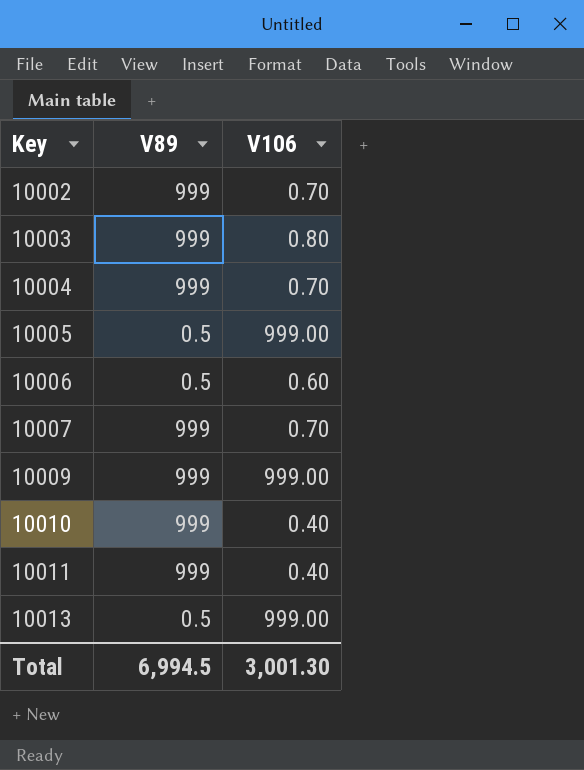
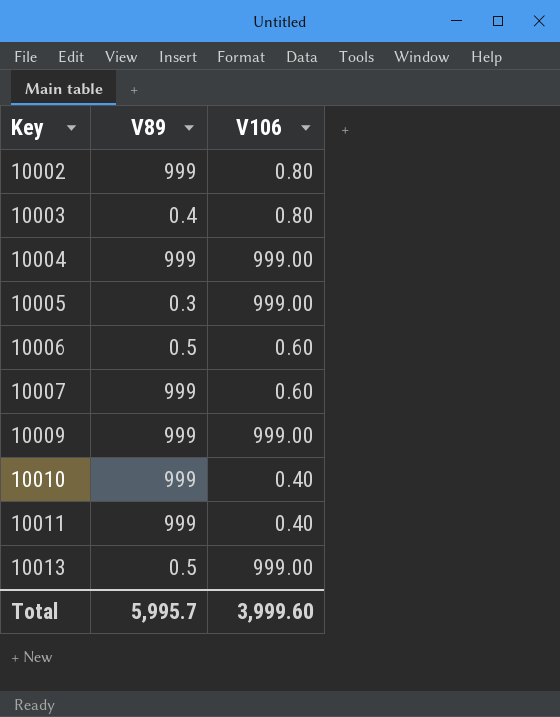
10002 | V106: 0.70 -> 0.80
10003 | V89: 999 -> 0.4
10004 | V106: 0.70 -> 999.00
10005 | V89: 0.5 -> 0.3
10007 | V106: 0.70 -> 0.60
Total | V89: 6,994.5 -> 5,995.7
Total | V106: 3,001.30 -> 3,999.60

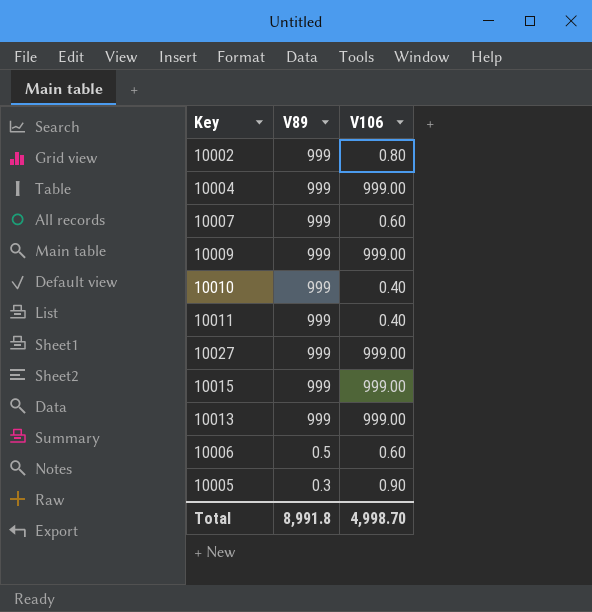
row order: Key ascending -> V89 descending
row 10003: 0.4 | 0.80 -> none
row 10027: none -> 999 | 999.00
row 10015: none -> 999 | 999.00
10013 | V89: 0.5 -> 999
10005 | V106: 999.00 -> 0.90
Total | V89: 5,995.7 -> 8,991.8
Total | V106: 3,999.60 -> 4,998.70

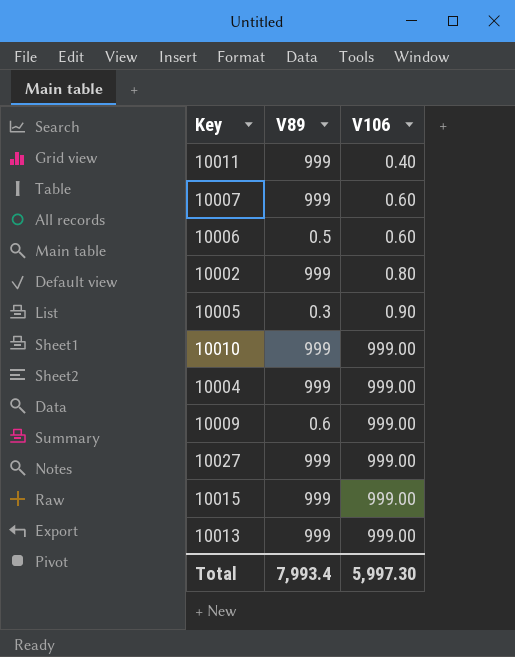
row order: V89 descending -> V106 ascending
10010 | V106: 0.40 -> 999.00
10009 | V89: 999 -> 0.6
Total | V89: 8,991.8 -> 7,993.4
Total | V106: 4,998.70 -> 5,997.30

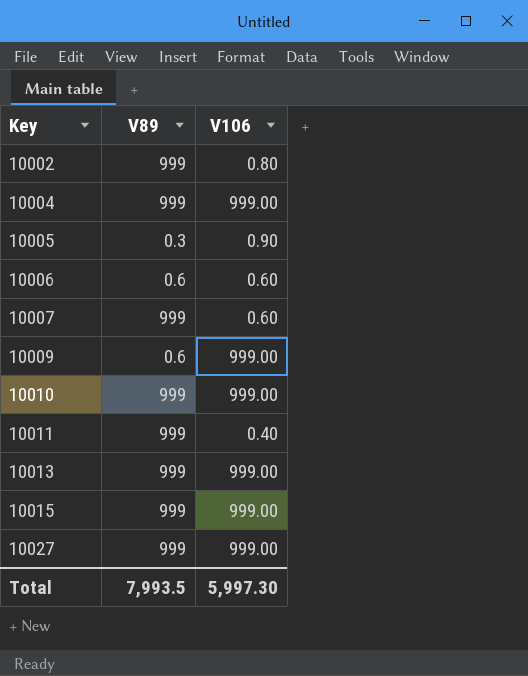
row order: V106 ascending -> Key ascending
10006 | V89: 0.5 -> 0.6
Total | V89: 7,993.4 -> 7,993.5

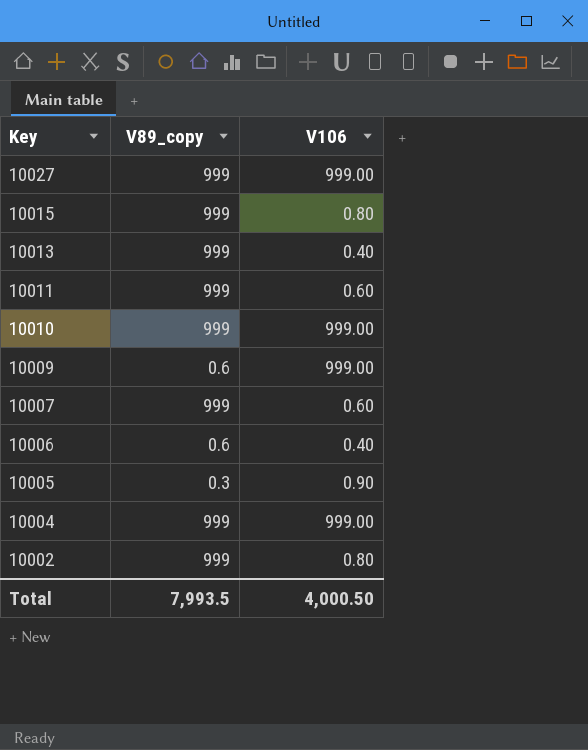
row order: Key ascending -> Key descending
column name: V89 -> V89_copy
10015 | V106: 999.00 -> 0.80
10013 | V106: 999.00 -> 0.40
10011 | V106: 0.40 -> 0.60
10006 | V106: 0.60 -> 0.40
Total | V106: 5,997.30 -> 4,000.50

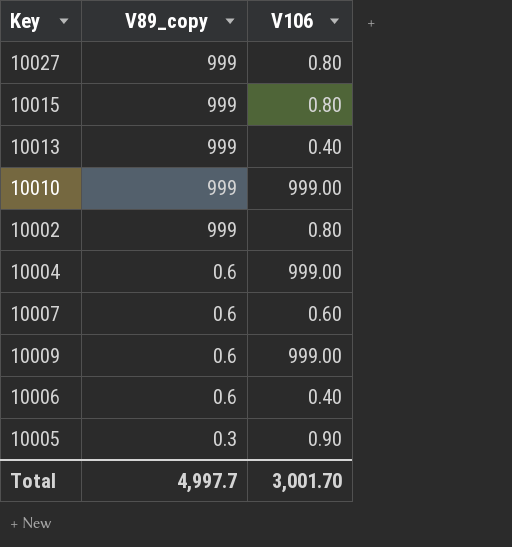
row order: Key descending -> V89_copy descending
row 10011: 999 | 0.60 -> none
10027 | V106: 999.00 -> 0.80
10004 | V89_copy: 999 -> 0.6
10007 | V89_copy: 999 -> 0.6
Total | V89_copy: 7,993.5 -> 4,997.7
Total | V106: 4,000.50 -> 3,001.70

